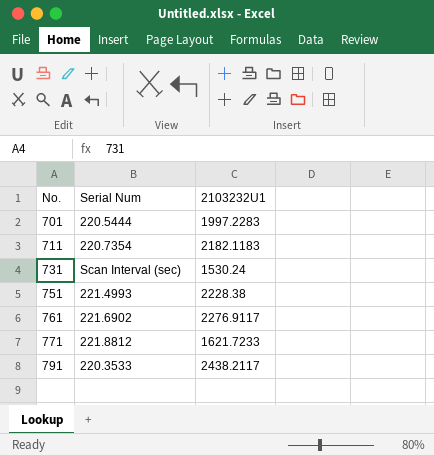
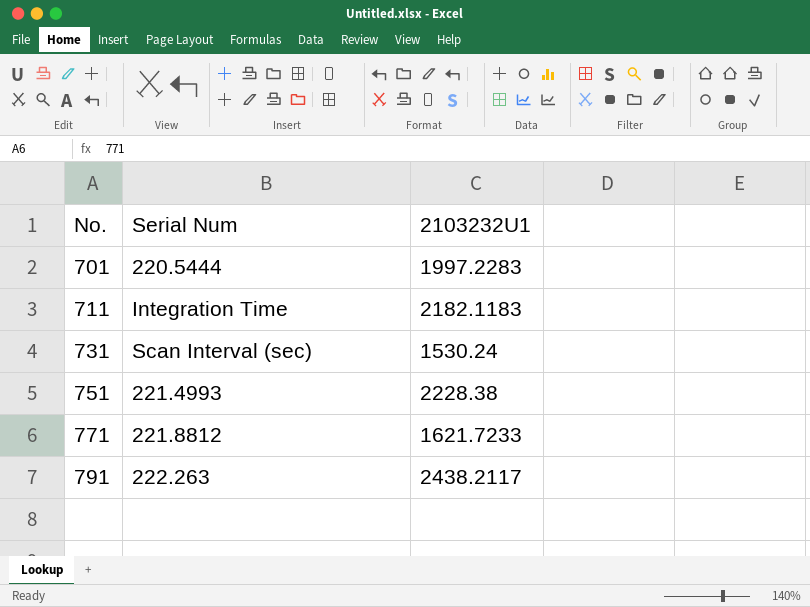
row 761: 221.6902 | 2276.9117 -> none
711 | Serial Num: 220.7354 -> Integration Time
791 | Serial Num: 220.3533 -> 222.263

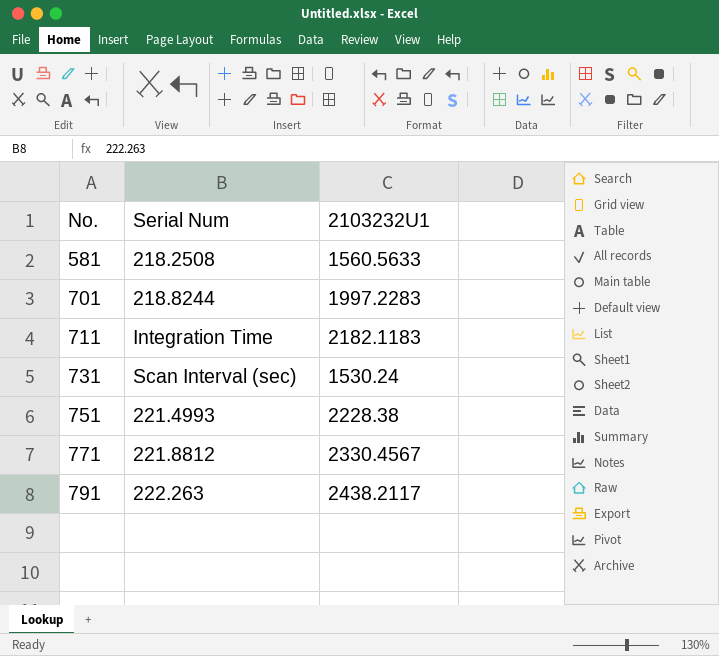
row 581: none -> 218.2508 | 1560.5633
701 | Serial Num: 220.5444 -> 218.8244
771 | 2103232U1: 1621.7233 -> 2330.4567

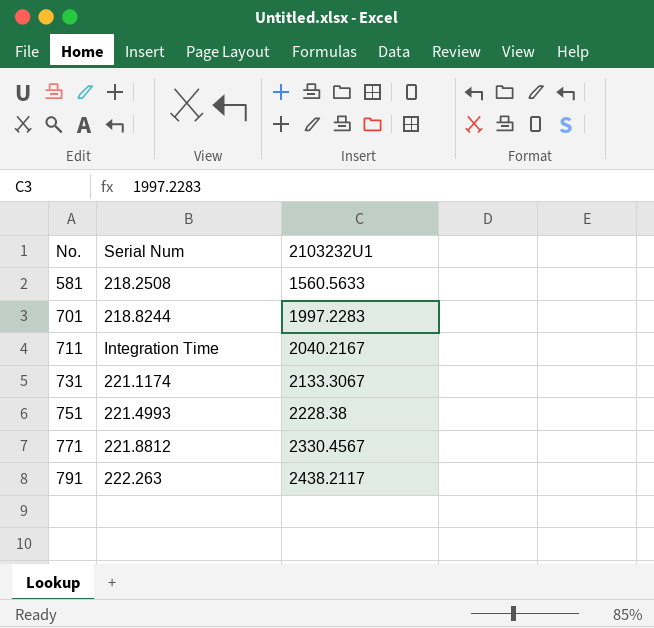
711 | 2103232U1: 2182.1183 -> 2040.2167
731 | Serial Num: Scan Interval (sec) -> 221.1174
731 | 2103232U1: 1530.24 -> 2133.3067

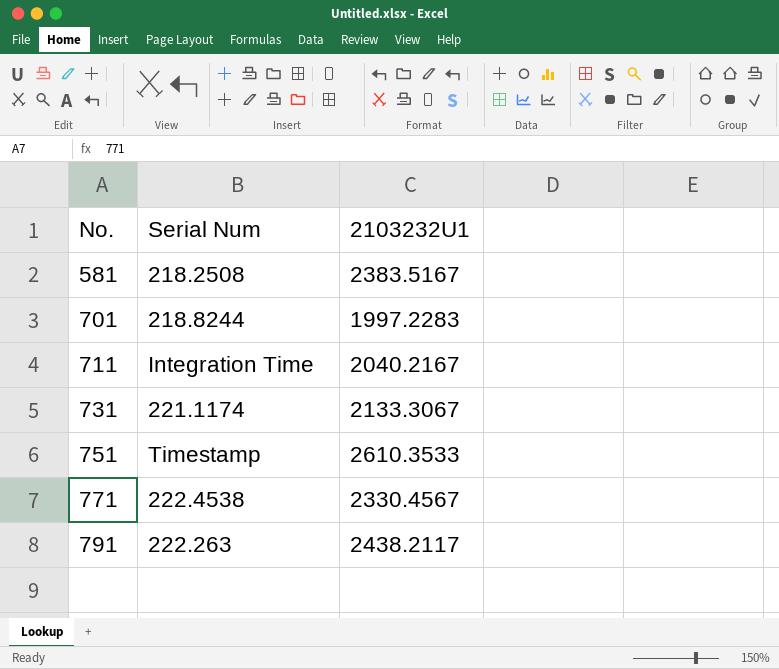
581 | 2103232U1: 1560.5633 -> 2383.5167
751 | Serial Num: 221.4993 -> Timestamp
751 | 2103232U1: 2228.38 -> 2610.3533
771 | Serial Num: 221.8812 -> 222.4538

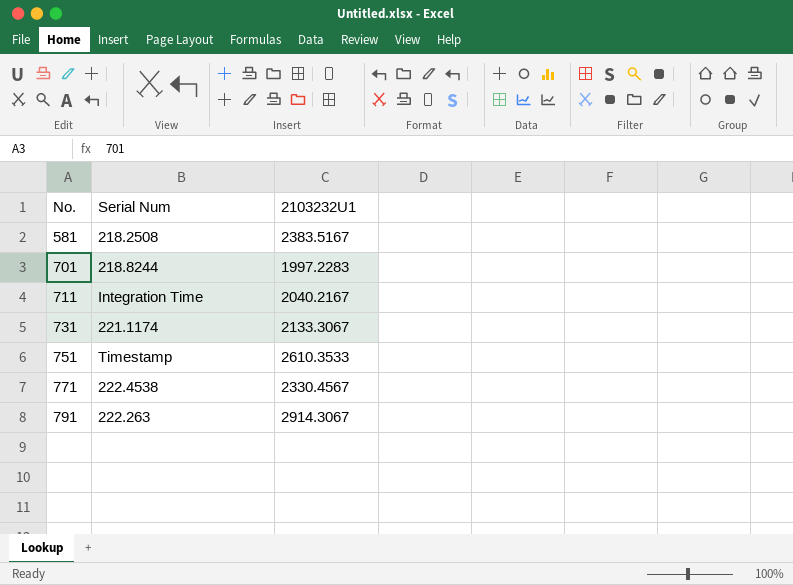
791 | 2103232U1: 2438.2117 -> 2914.3067

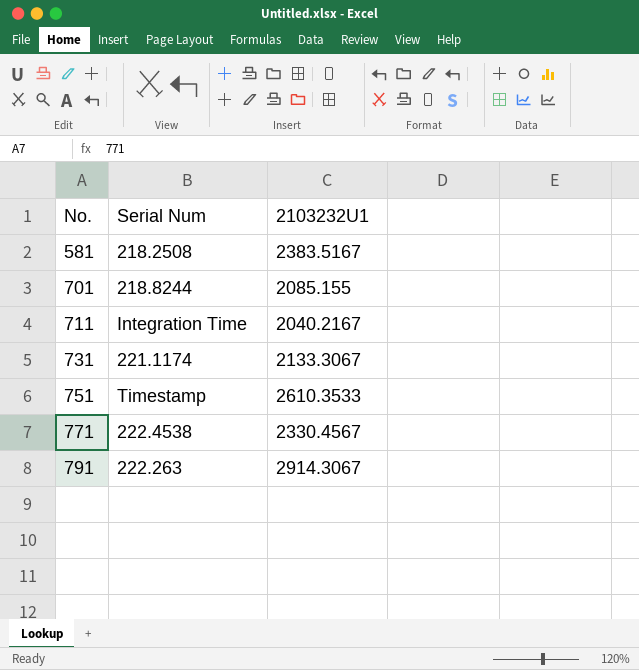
701 | 2103232U1: 1997.2283 -> 2085.155

